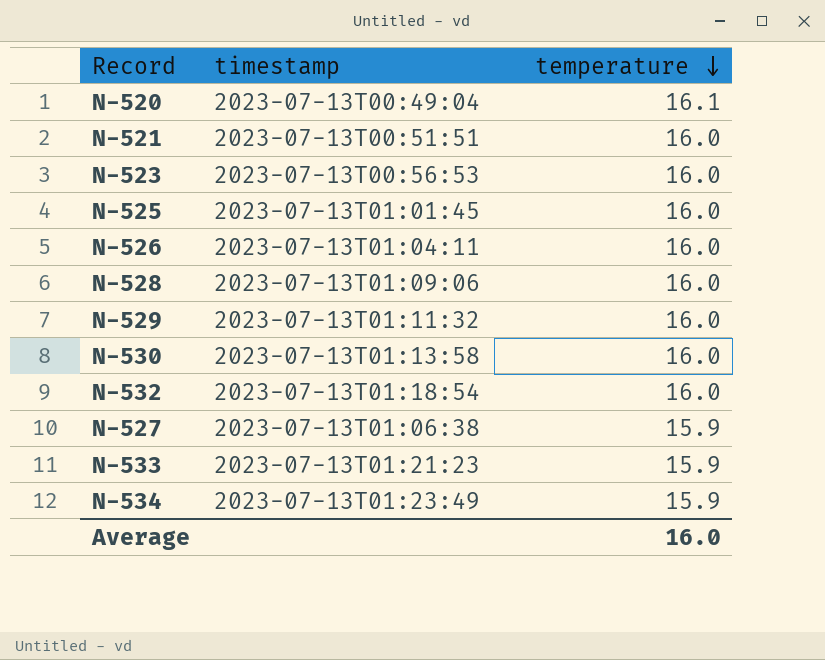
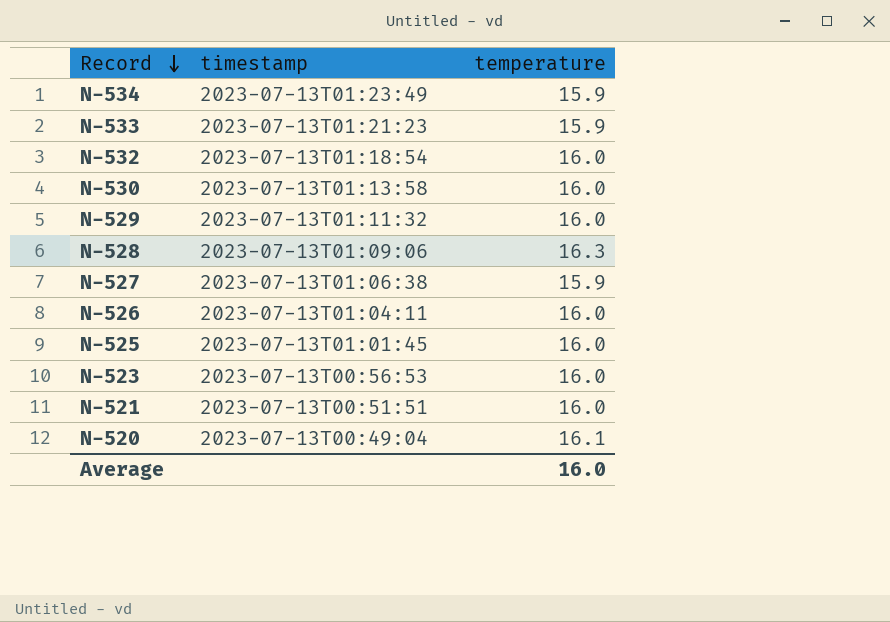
row order: temperature descending -> Record descending
N-528 | temperature: 16.0 -> 16.3

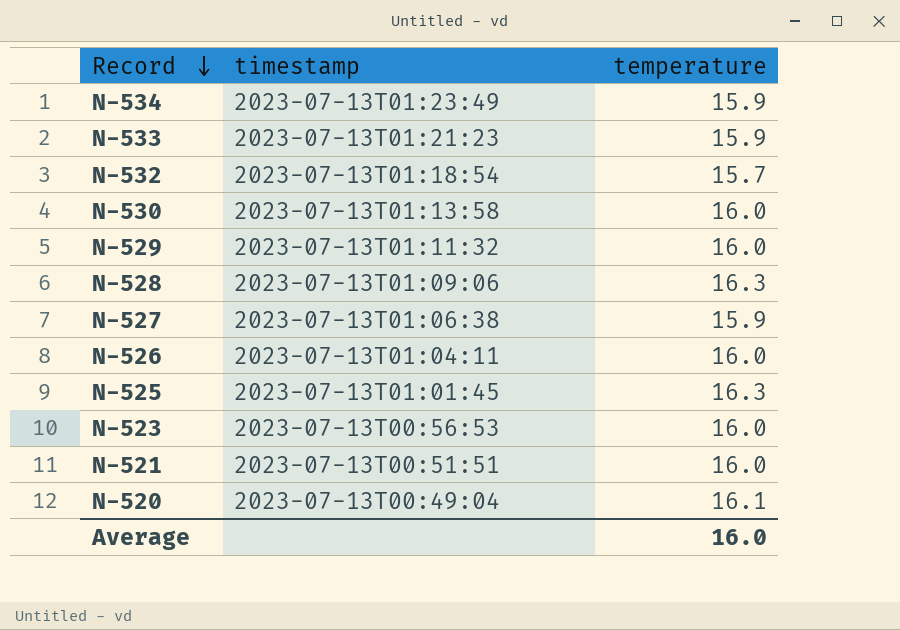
N-532 | temperature: 16.0 -> 15.7
N-525 | temperature: 16.0 -> 16.3

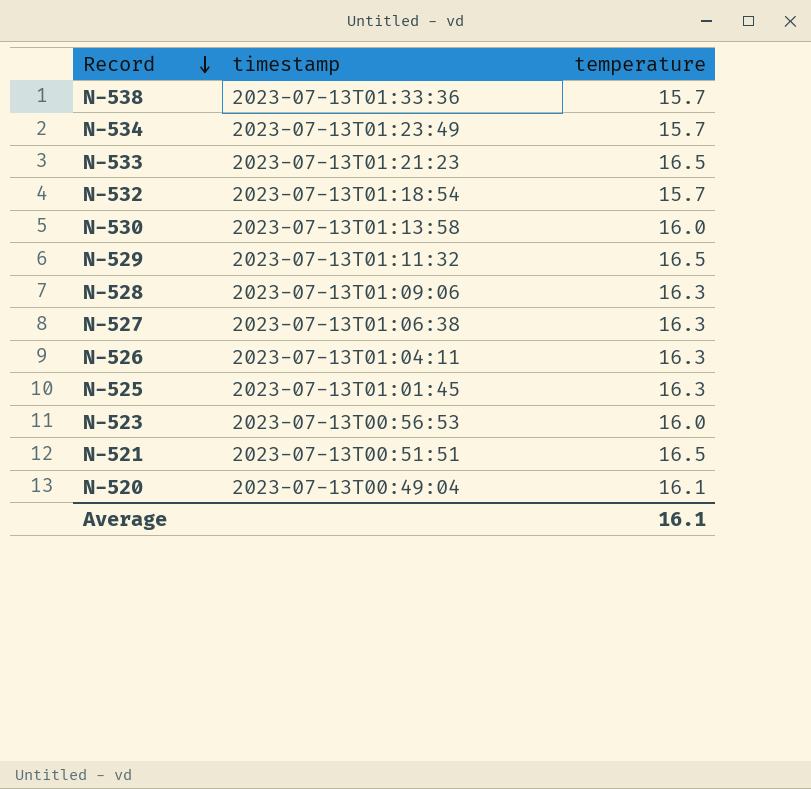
row N-538: none -> 2023-07-13T01:33:36 | 15.7
N-534 | temperature: 15.9 -> 15.7
N-533 | temperature: 15.9 -> 16.5
N-529 | temperature: 16.0 -> 16.5
N-527 | temperature: 15.9 -> 16.3
N-526 | temperature: 16.0 -> 16.3
N-521 | temperature: 16.0 -> 16.5
Average | temperature: 16.0 -> 16.1

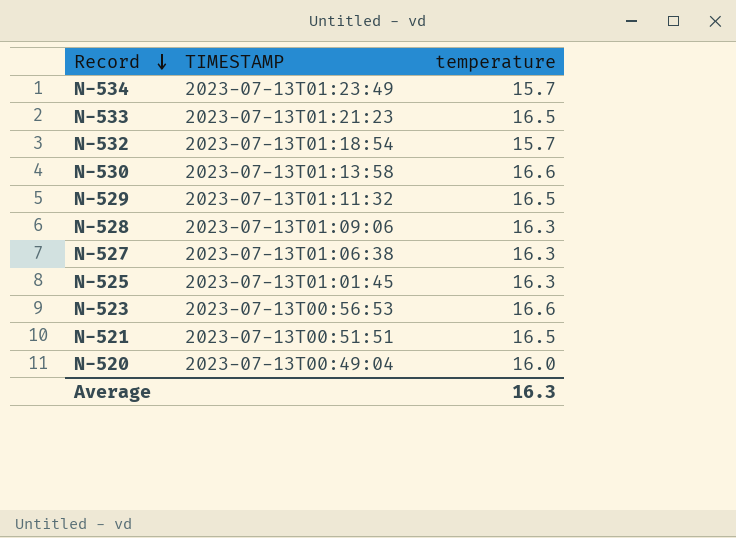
column name: timestamp -> TIMESTAMP
row N-538: 2023-07-13T01:33:36 | 15.7 -> none
row N-526: 2023-07-13T01:04:11 | 16.3 -> none
N-530 | temperature: 16.0 -> 16.6
N-523 | temperature: 16.0 -> 16.6
N-520 | temperature: 16.1 -> 16.0
Average | temperature: 16.1 -> 16.3

